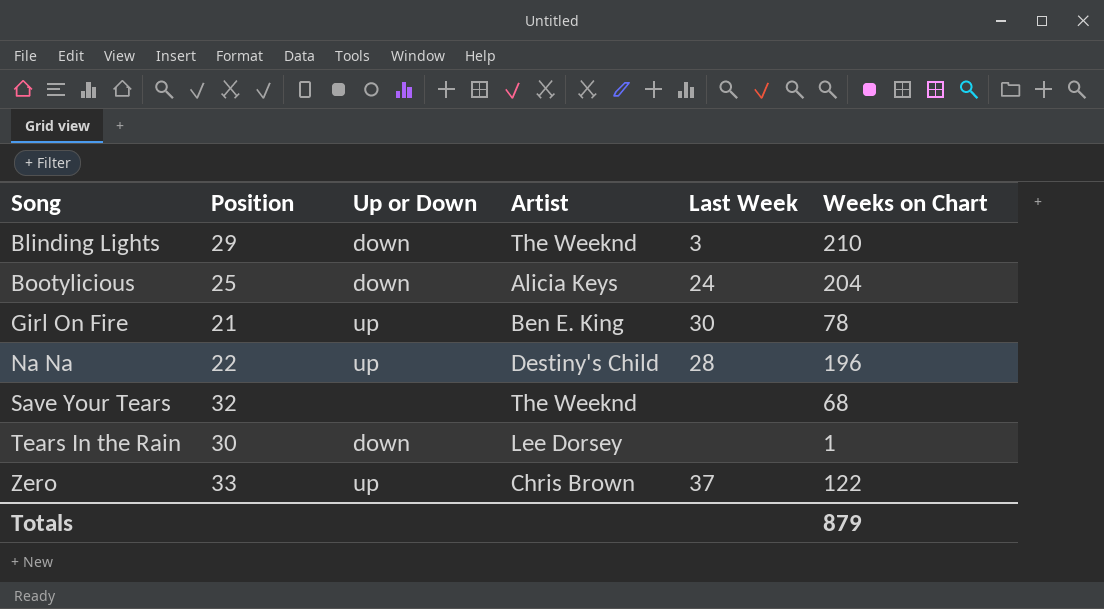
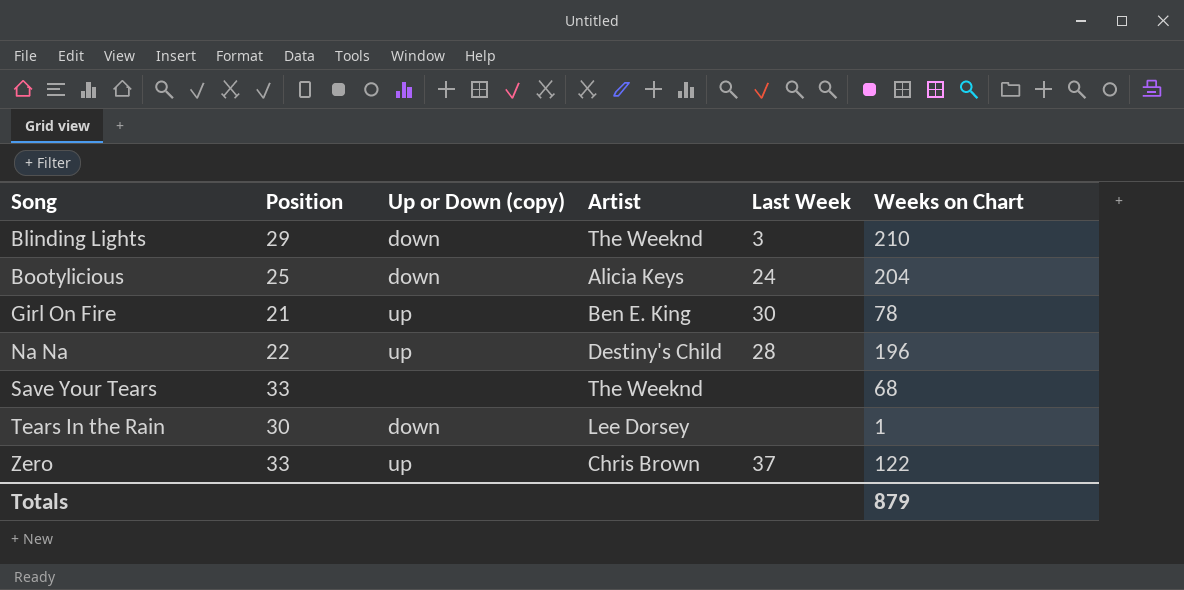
column name: Up or Down -> Up or Down (copy)
Save Your Tears | Position: 32 -> 33

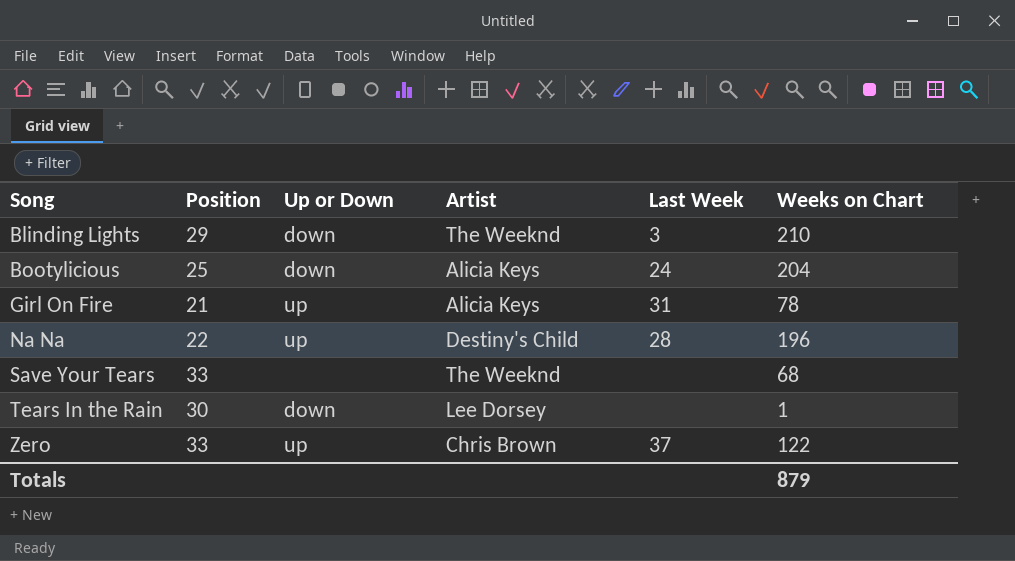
column name: Up or Down (copy) -> Up or Down
Girl On Fire | Artist: Ben E. King -> Alicia Keys
Girl On Fire | Last Week: 30 -> 31

